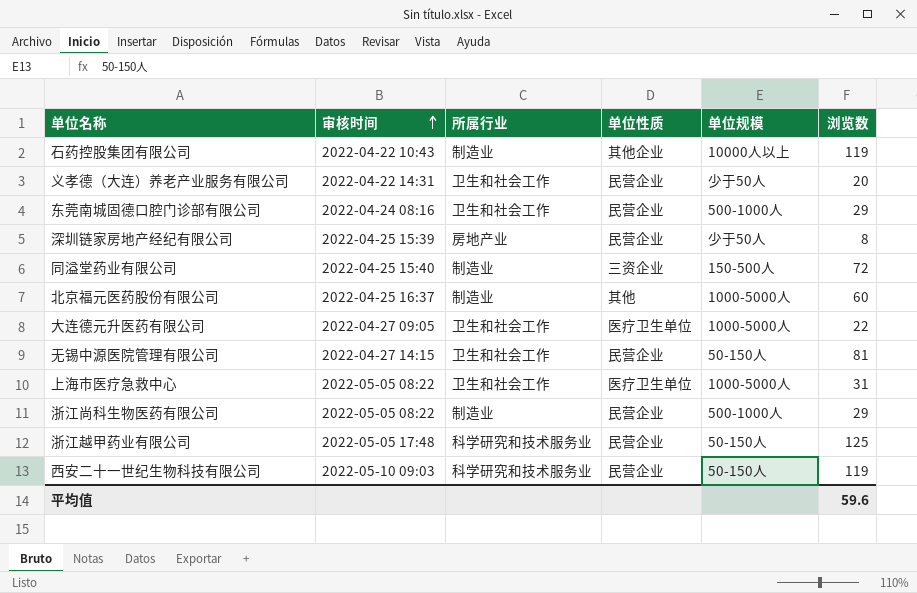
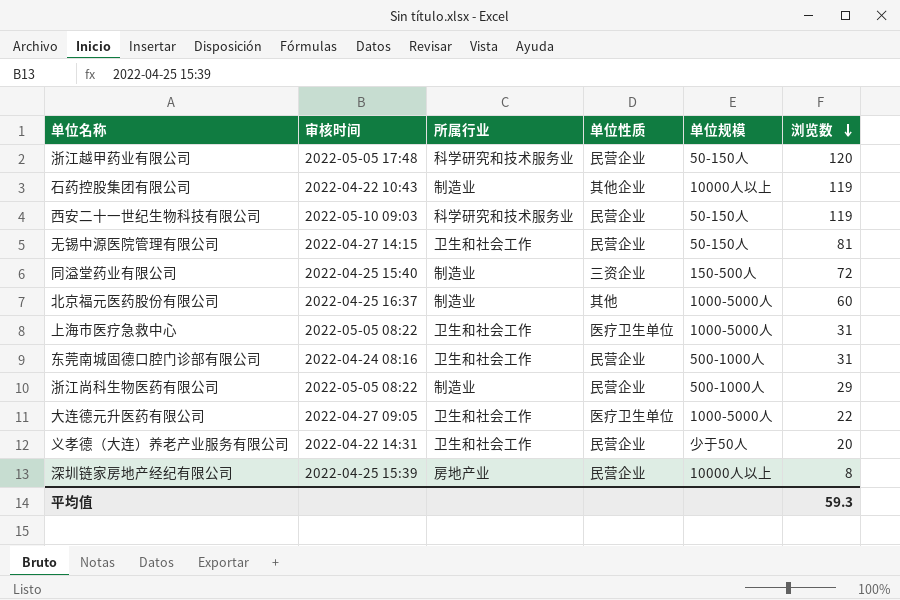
row order: 审核时间 ascending -> 浏览数 descending
浙江越甲药业有限公司 | 浏览数: 125 -> 120
东莞南城固德口腔门诊部有限公司 | 浏览数: 29 -> 31
深圳链家房地产经纪有限公司 | 单位规模: 少于50人 -> 10000人以上
平均值 | 浏览数: 59.6 -> 59.3

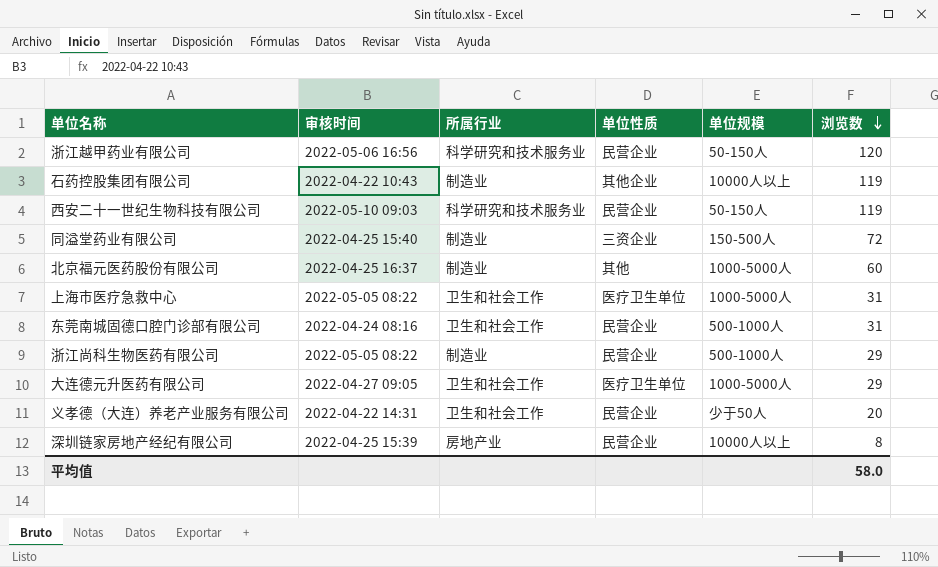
row 无锡中源医院管理有限公司: 2022-04-27 14:15 | 卫生和社会工作 | 民营企业 | 50-150人 | 81 -> none
浙江越甲药业有限公司 | 审核时间: 2022-05-05 17:48 -> 2022-05-06 16:56
大连德元升医药有限公司 | 浏览数: 22 -> 29
平均值 | 浏览数: 59.3 -> 58.0

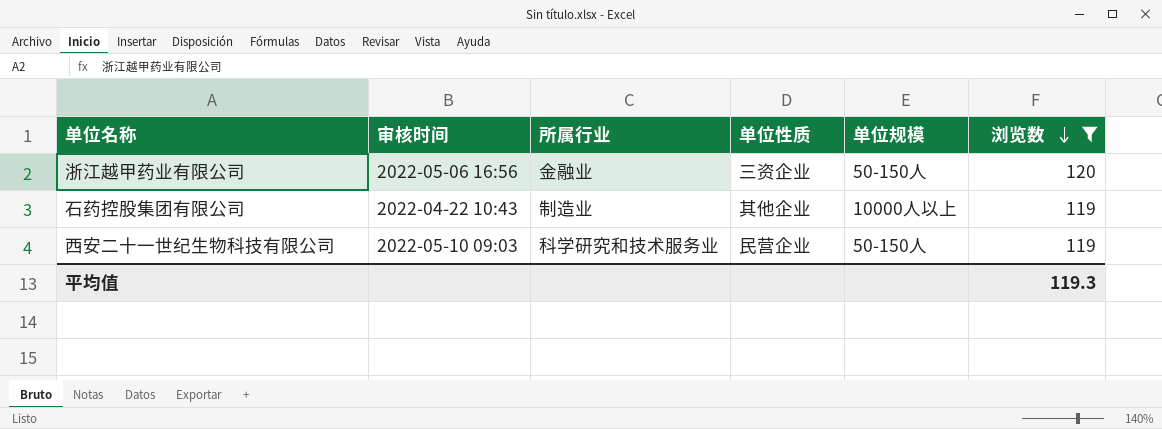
filter: none -> 浏览数 >= 119
浙江越甲药业有限公司 | 所属行业: 科学研究和技术服务业 -> 金融业
浙江越甲药业有限公司 | 单位性质: 民营企业 -> 三资企业
平均值 | 浏览数: 58.0 -> 119.3

